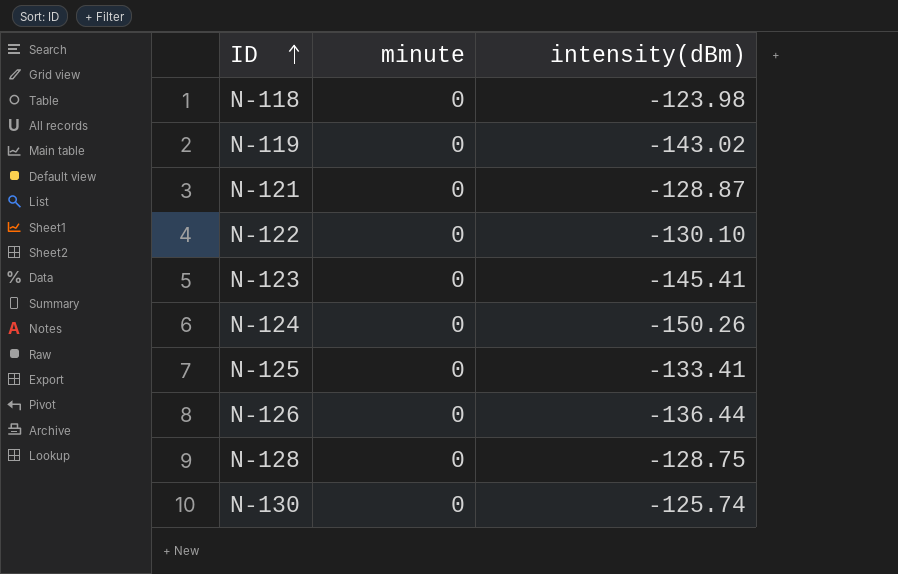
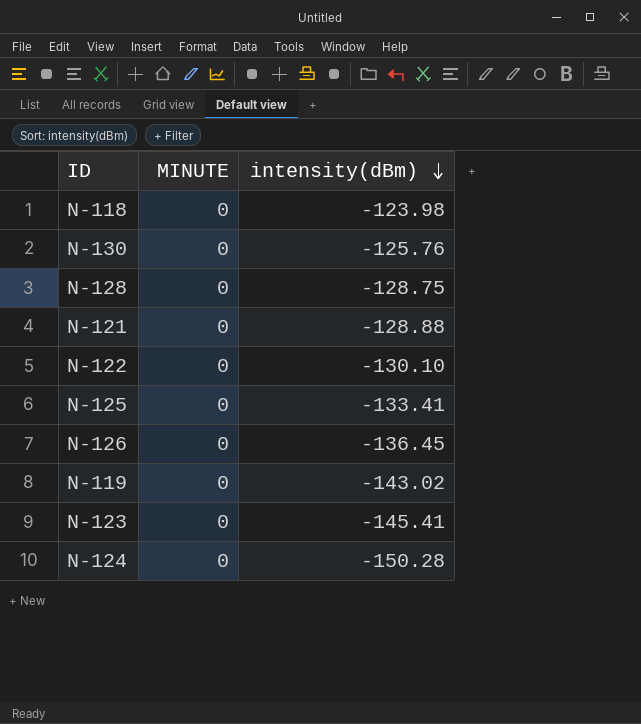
row order: ID ascending -> intensity(dBm) descending
column name: minute -> MINUTE
N-130 | intensity(dBm): -125.74 -> -125.76
N-121 | intensity(dBm): -128.87 -> -128.88
N-126 | intensity(dBm): -136.44 -> -136.45
N-124 | intensity(dBm): -150.26 -> -150.28

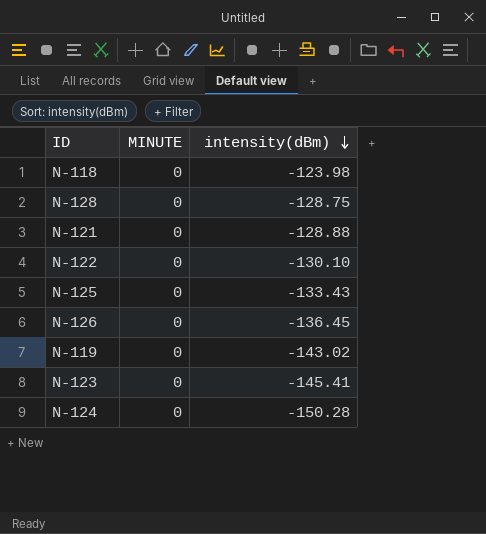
row N-130: 0 | -125.76 -> none
N-125 | intensity(dBm): -133.41 -> -133.43

